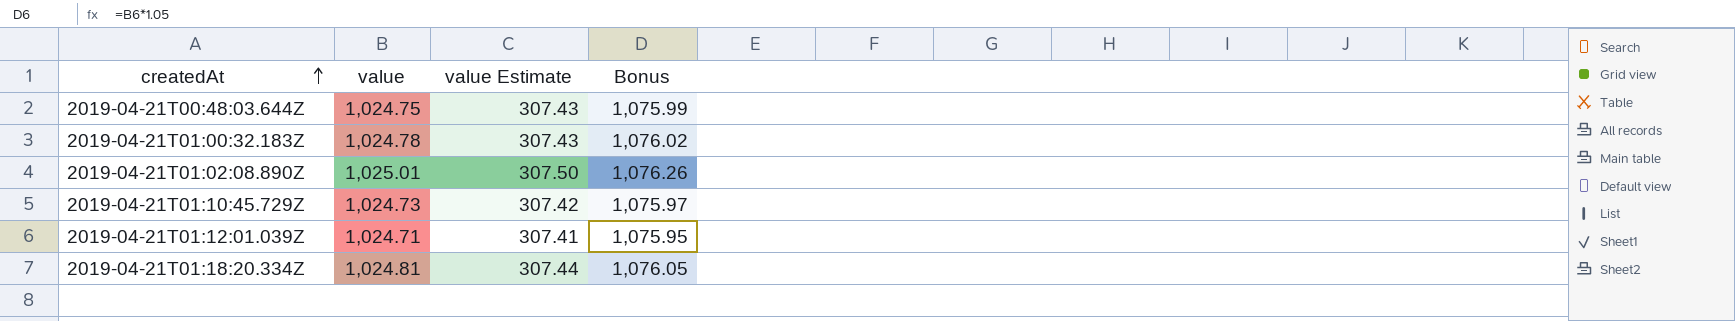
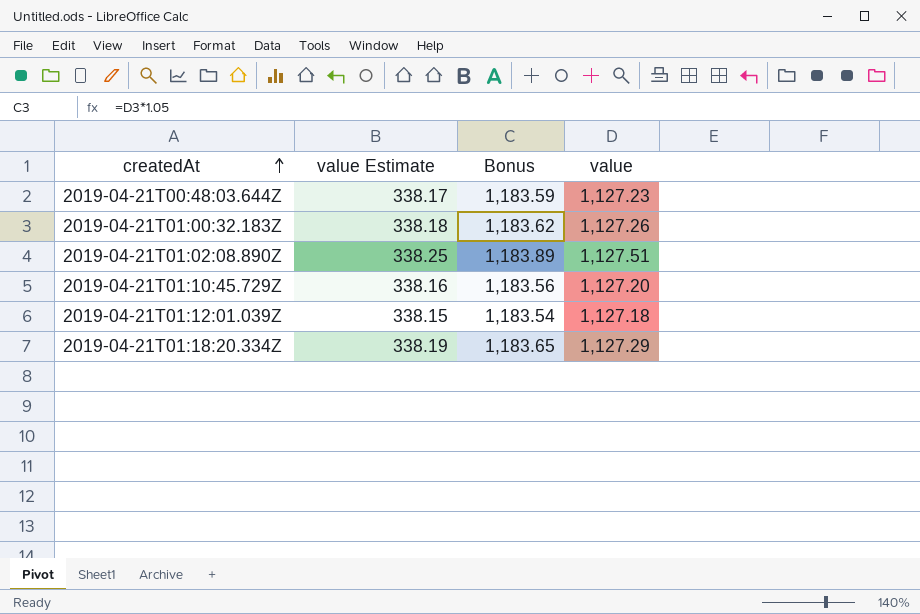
column value | position: 2 -> 4
2019-04-21T00:48:03.644Z | value Estimate: 307.43 -> 338.17
2019-04-21T00:48:03.644Z | Bonus: 1,075.99 -> 1,183.59
2019-04-21T00:48:03.644Z | value: 1,024.75 -> 1,127.23
2019-04-21T01:00:32.183Z | value Estimate: 307.43 -> 338.18
2019-04-21T01:00:32.183Z | Bonus: 1,076.02 -> 1,183.62
2019-04-21T01:00:32.183Z | value: 1,024.78 -> 1,127.26
2019-04-21T01:02:08.890Z | value Estimate: 307.50 -> 338.25
2019-04-21T01:02:08.890Z | Bonus: 1,076.26 -> 1,183.89
2019-04-21T01:02:08.890Z | value: 1,025.01 -> 1,127.51
2019-04-21T01:10:45.729Z | value Estimate: 307.42 -> 338.16
2019-04-21T01:10:45.729Z | Bonus: 1,075.97 -> 1,183.56
2019-04-21T01:10:45.729Z | value: 1,024.73 -> 1,127.20
2019-04-21T01:12:01.039Z | value Estimate: 307.41 -> 338.15
2019-04-21T01:12:01.039Z | Bonus: 1,075.95 -> 1,183.54
2019-04-21T01:12:01.039Z | value: 1,024.71 -> 1,127.18
2019-04-21T01:18:20.334Z | value Estimate: 307.44 -> 338.19
2019-04-21T01:18:20.334Z | Bonus: 1,076.05 -> 1,183.65
2019-04-21T01:18:20.334Z | value: 1,024.81 -> 1,127.29

